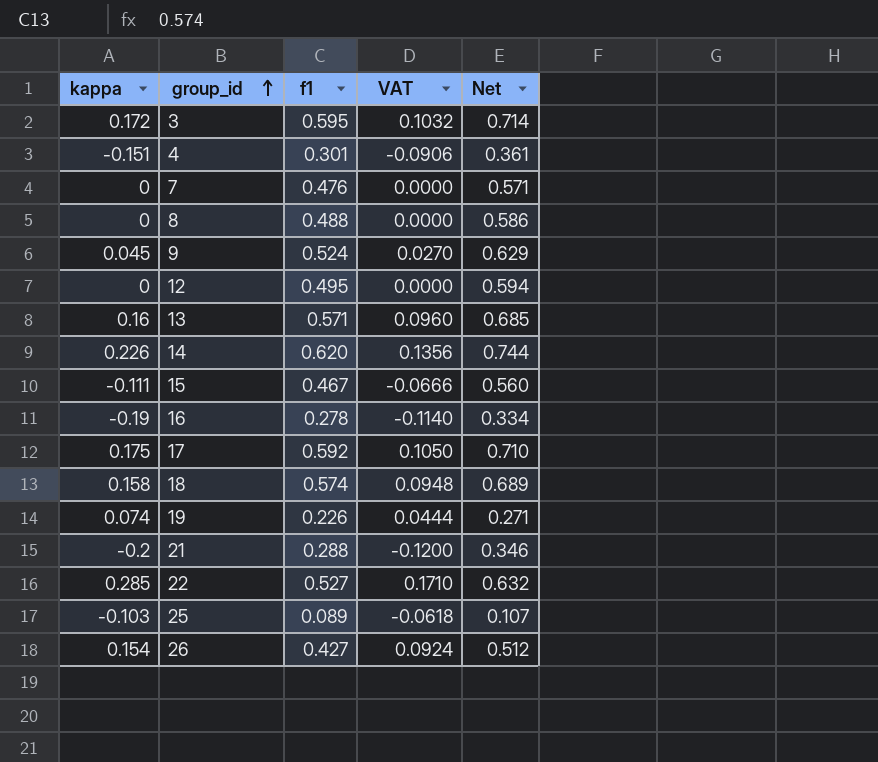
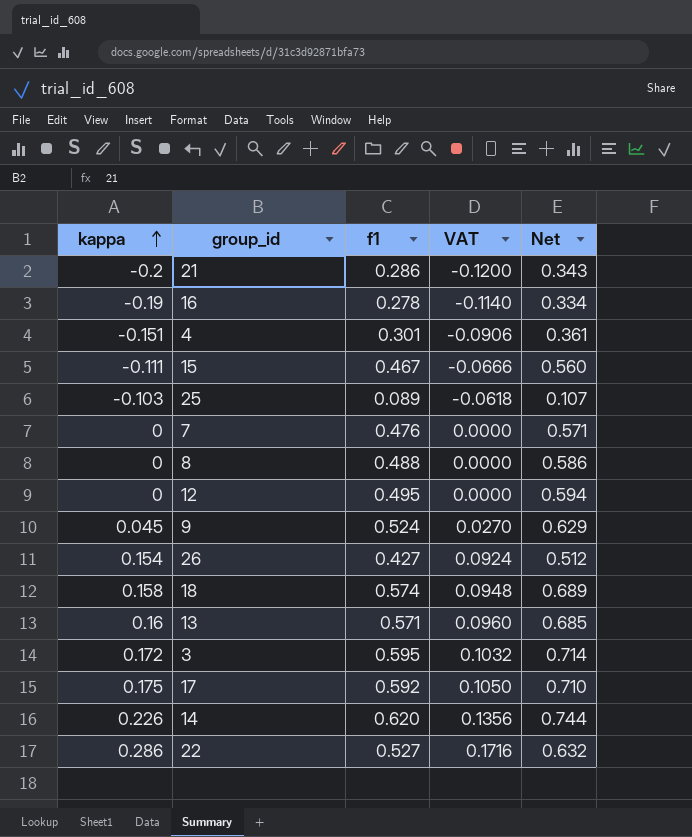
row order: group_id ascending -> kappa ascending
row 19: 0.074 | 0.226 | 0.0444 | 0.271 -> none
21 | f1: 0.288 -> 0.286
21 | Net: 0.346 -> 0.343
22 | kappa: 0.285 -> 0.286
22 | VAT: 0.1710 -> 0.1716

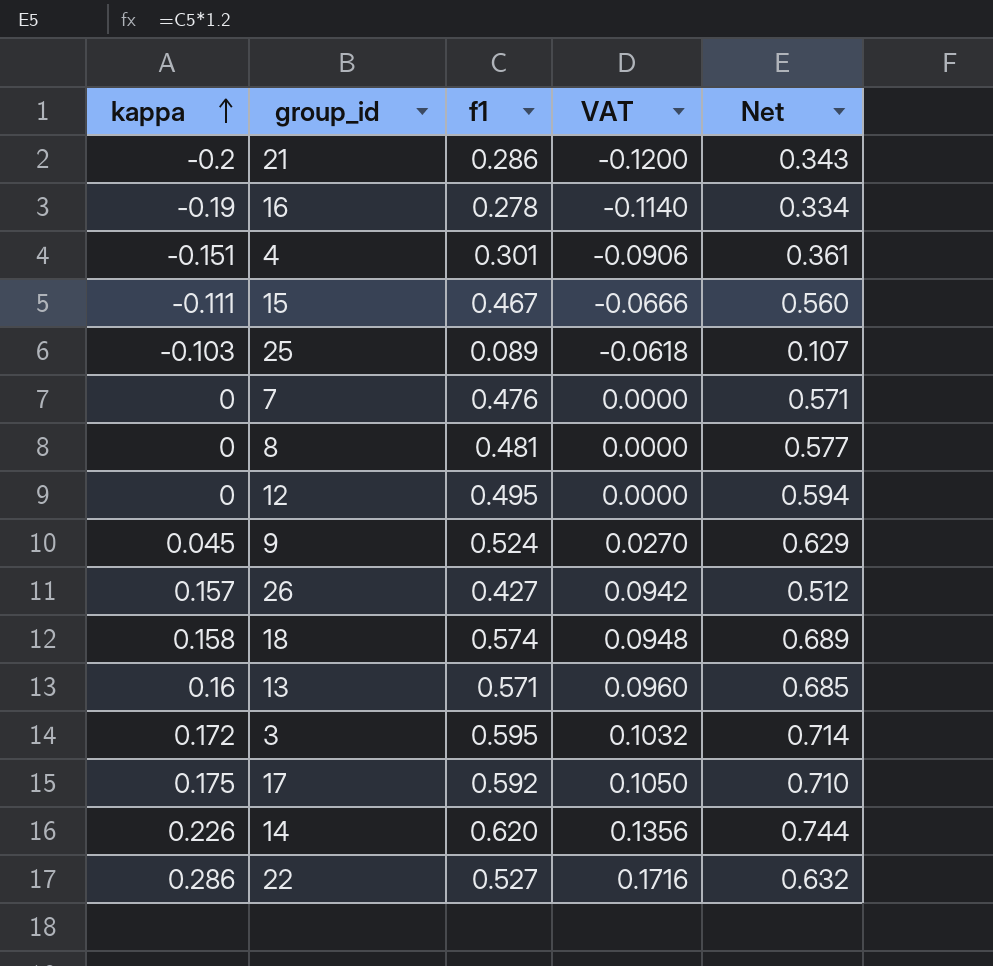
8 | f1: 0.488 -> 0.481
8 | Net: 0.586 -> 0.577
26 | kappa: 0.154 -> 0.157
26 | VAT: 0.0924 -> 0.0942

